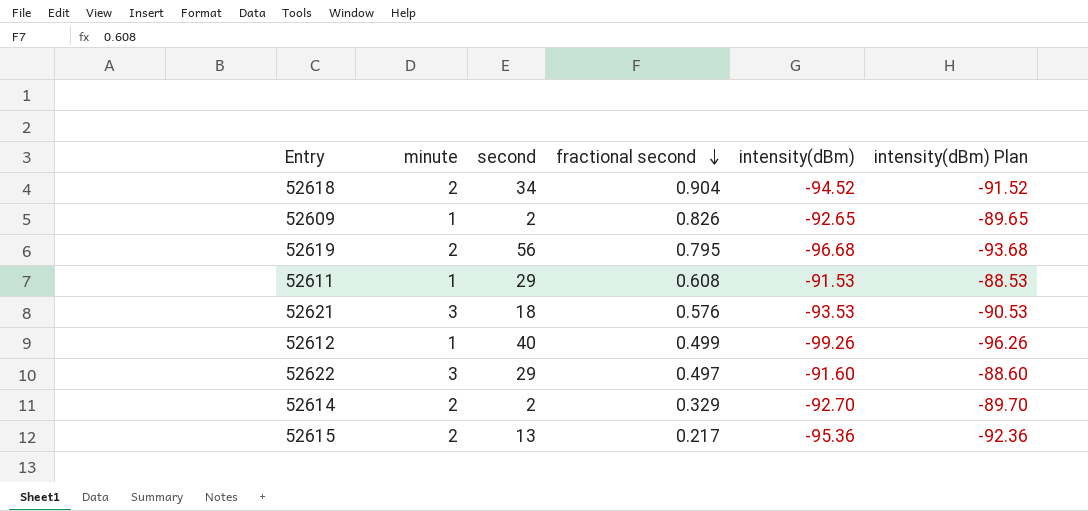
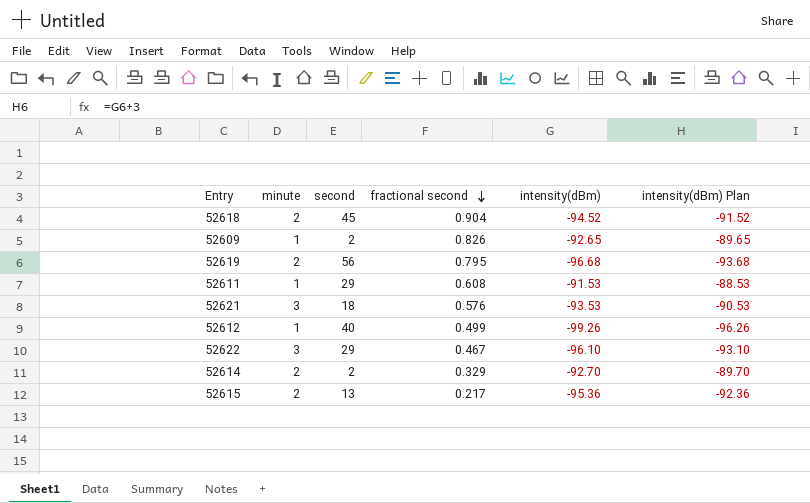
52618 | second: 34 -> 45
52622 | fractional second: 0.497 -> 0.467
52622 | intensity(dBm): -91.60 -> -96.10
52622 | intensity(dBm) Plan: -88.60 -> -93.10

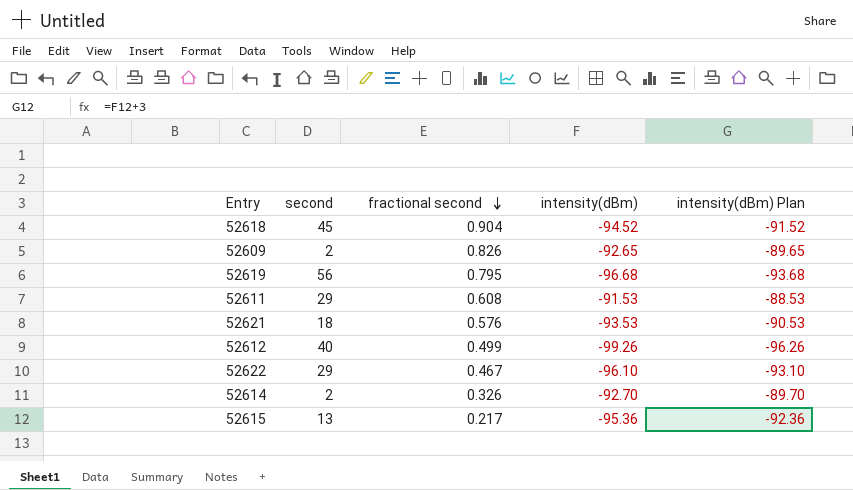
column minute | position: 2 -> none
52614 | fractional second: 0.329 -> 0.326

